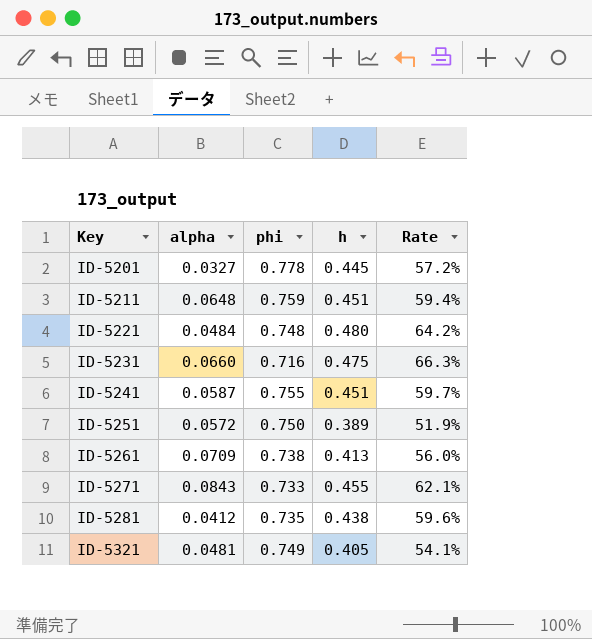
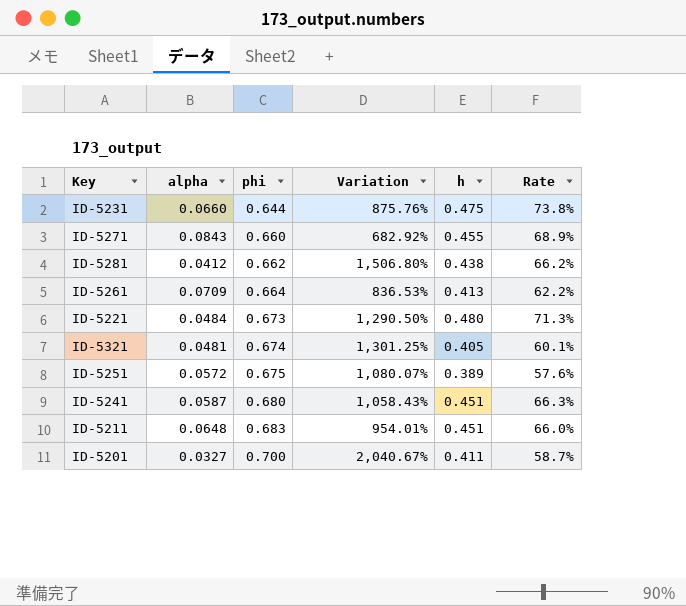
row order: Key ascending -> phi ascending
column Variation | formula: none -> ([phi] - [alpha]) / [alpha]
ID-5231 | phi: 0.716 -> 0.644
ID-5231 | Rate: 66.3% -> 73.8%
ID-5271 | phi: 0.733 -> 0.660
ID-5271 | Rate: 62.1% -> 68.9%
ID-5281 | phi: 0.735 -> 0.662
ID-5281 | Rate: 59.6% -> 66.2%
ID-5261 | phi: 0.738 -> 0.664
ID-5261 | Rate: 56.0% -> 62.2%
ID-5221 | phi: 0.748 -> 0.673
ID-5221 | Rate: 64.2% -> 71.3%
ID-5321 | phi: 0.749 -> 0.674
ID-5321 | Rate: 54.1% -> 60.1%
ID-5251 | phi: 0.750 -> 0.675
ID-5251 | Rate: 51.9% -> 57.6%
ID-5241 | phi: 0.755 -> 0.680
ID-5241 | Rate: 59.7% -> 66.3%
ID-5211 | phi: 0.759 -> 0.683
ID-5211 | Rate: 59.4% -> 66.0%
ID-5201 | phi: 0.778 -> 0.700
ID-5201 | h: 0.445 -> 0.411
ID-5201 | Rate: 57.2% -> 58.7%

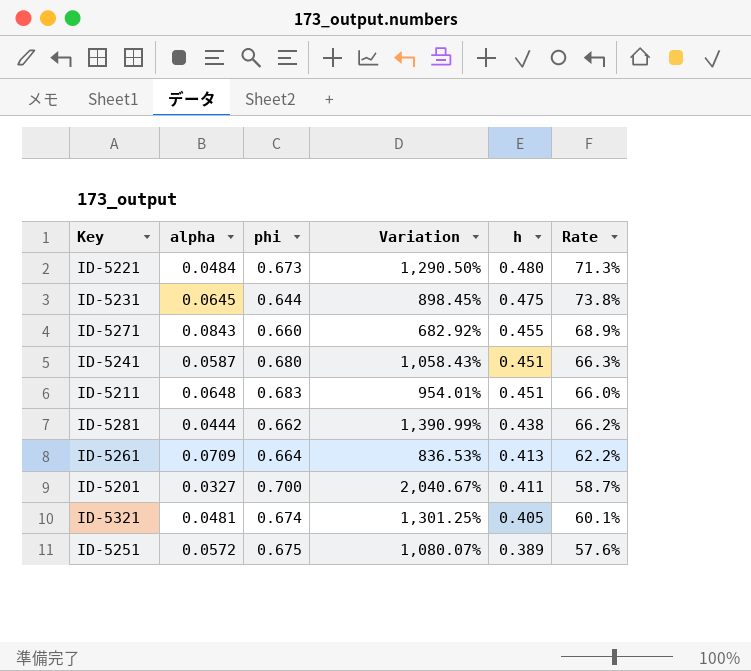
row order: phi ascending -> h descending
ID-5231 | alpha: 0.0660 -> 0.0645
ID-5231 | Variation: 875.76% -> 898.45%
ID-5281 | alpha: 0.0412 -> 0.0444
ID-5281 | Variation: 1,506.80% -> 1,390.99%

